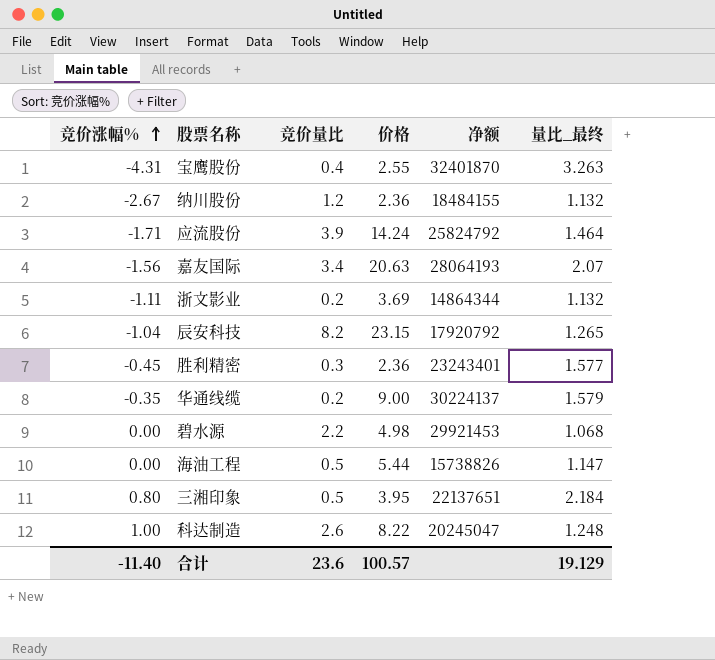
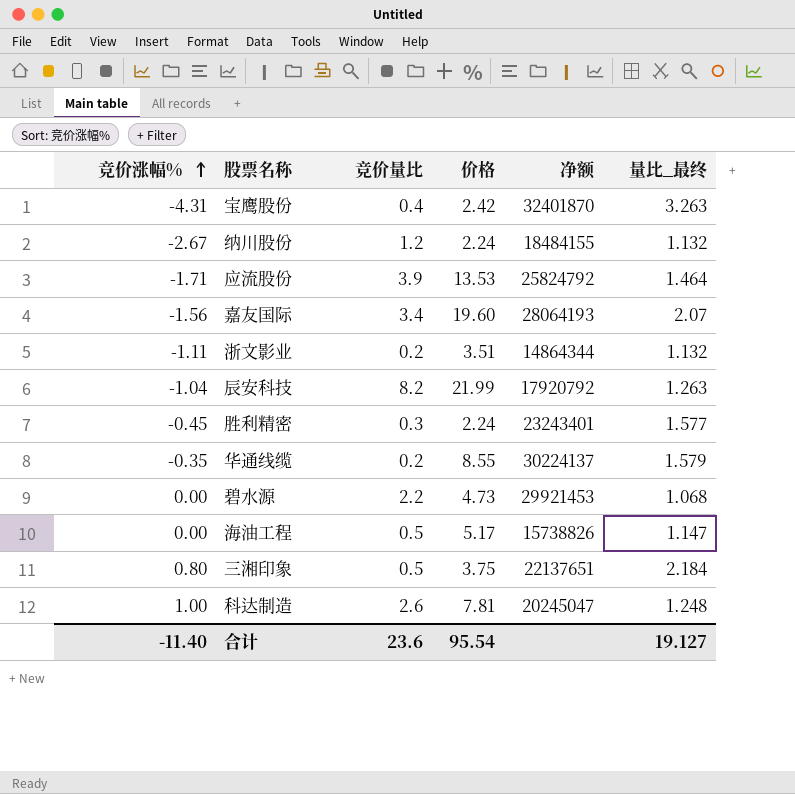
宝鹰股份 | 价格: 2.55 -> 2.42
纳川股份 | 价格: 2.36 -> 2.24
应流股份 | 价格: 14.24 -> 13.53
嘉友国际 | 价格: 20.63 -> 19.60
浙文影业 | 价格: 3.69 -> 3.51
辰安科技 | 价格: 23.15 -> 21.99
辰安科技 | 量比_最终: 1.265 -> 1.263
胜利精密 | 价格: 2.36 -> 2.24
华通线缆 | 价格: 9.00 -> 8.55
碧水源 | 价格: 4.98 -> 4.73
海油工程 | 价格: 5.44 -> 5.17
三湘印象 | 价格: 3.95 -> 3.75
科达制造 | 价格: 8.22 -> 7.81
合计 | 价格: 100.57 -> 95.54
合计 | 量比_最终: 19.129 -> 19.127

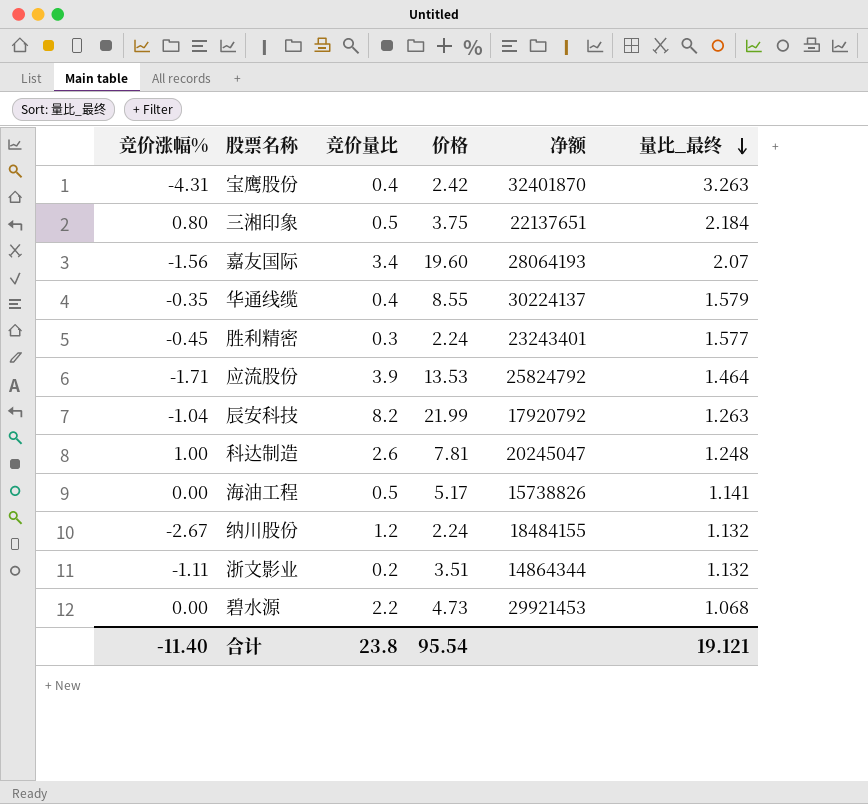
row order: 竞价涨幅% ascending -> 量比_最终 descending
华通线缆 | 竞价量比: 0.2 -> 0.4
海油工程 | 量比_最终: 1.147 -> 1.141
合计 | 竞价量比: 23.6 -> 23.8
合计 | 量比_最终: 19.127 -> 19.121

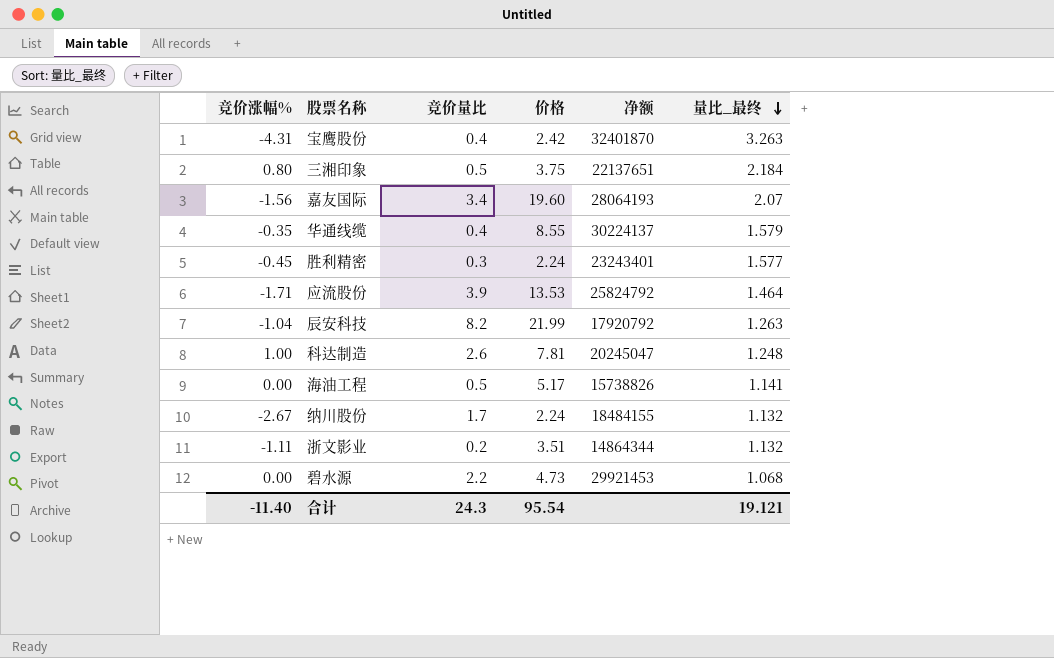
纳川股份 | 竞价量比: 1.2 -> 1.7
合计 | 竞价量比: 23.8 -> 24.3

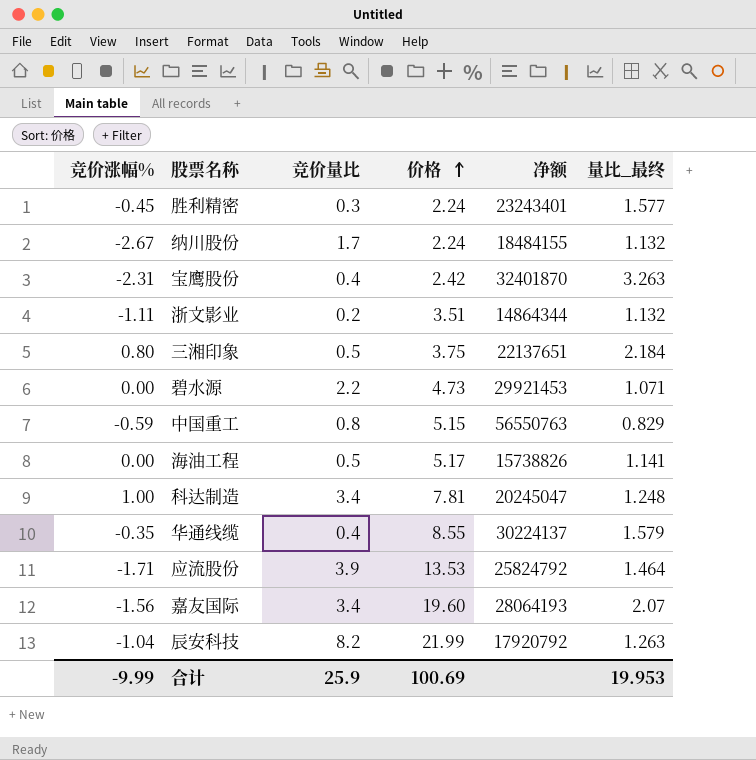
row order: 量比_最终 descending -> 价格 ascending
宝鹰股份 | 竞价涨幅%: -4.31 -> -2.31
碧水源 | 量比_最终: 1.068 -> 1.071
row 中国重工: none -> -0.59 | 0.8 | 5.15 | 56550763 | 0.829
科达制造 | 竞价量比: 2.6 -> 3.4
合计 | 竞价涨幅%: -11.40 -> -9.99
合计 | 竞价量比: 24.3 -> 25.9
合计 | 价格: 95.54 -> 100.69
合计 | 量比_最终: 19.121 -> 19.953

